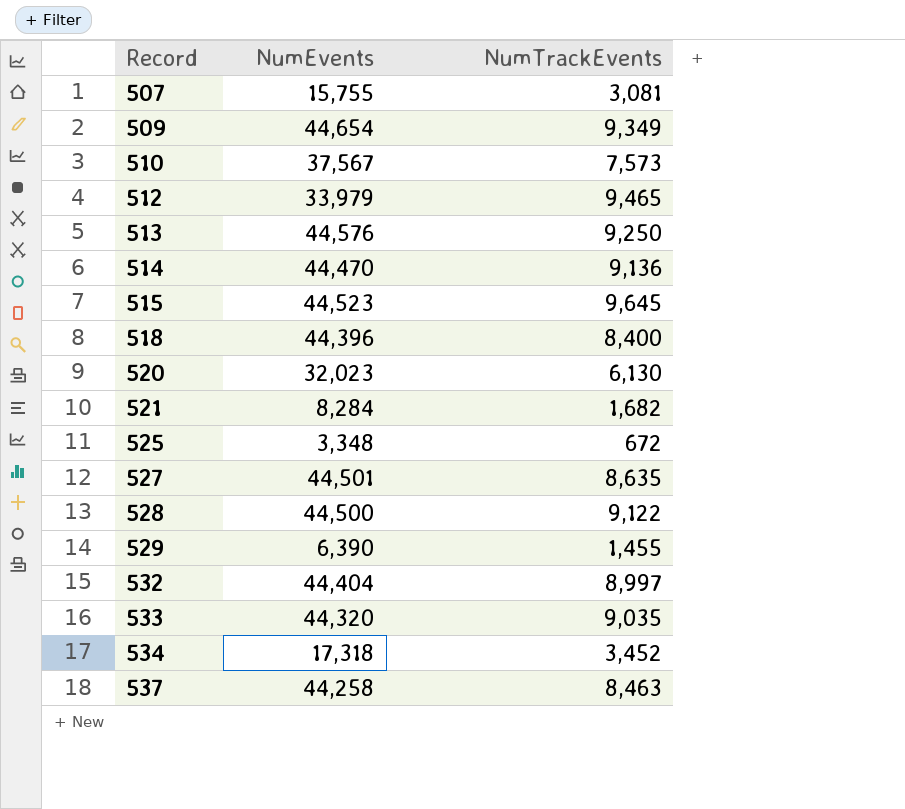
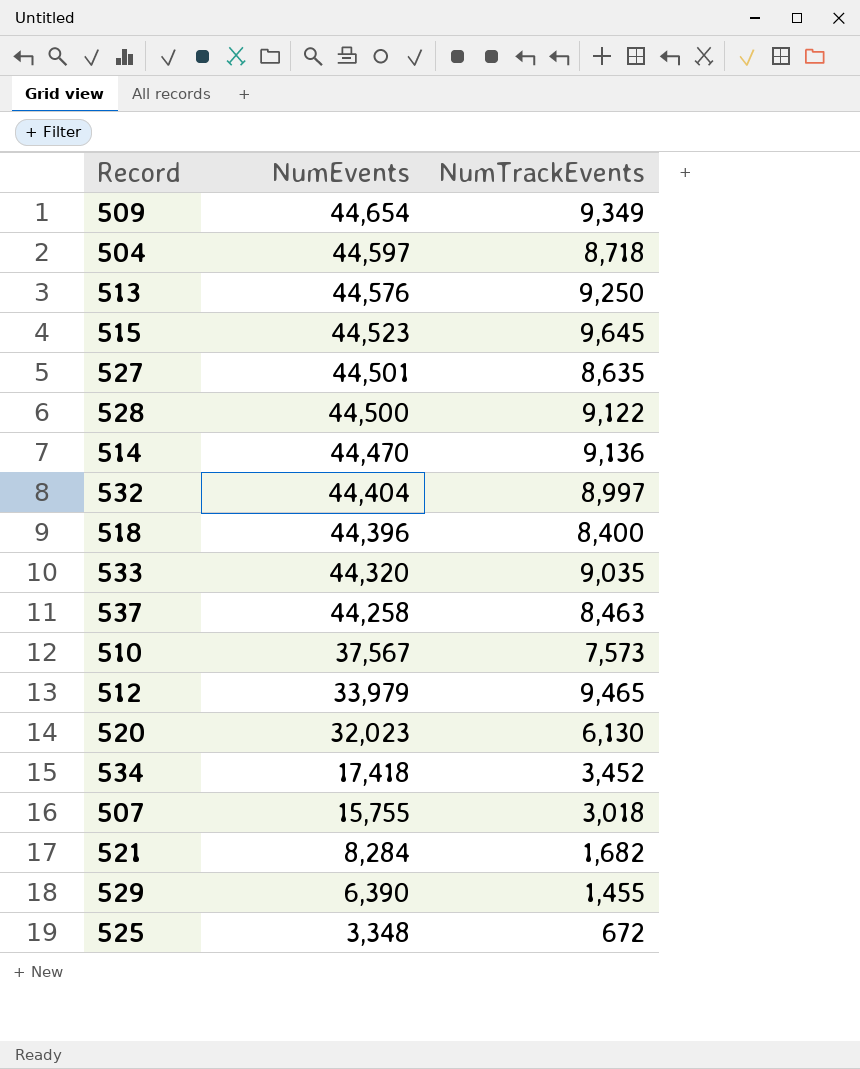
row order: Record ascending -> NumEvents descending
row 504: none -> 44,597 | 8,718
534 | NumEvents: 17,318 -> 17,418
507 | NumTrackEvents: 3,081 -> 3,018

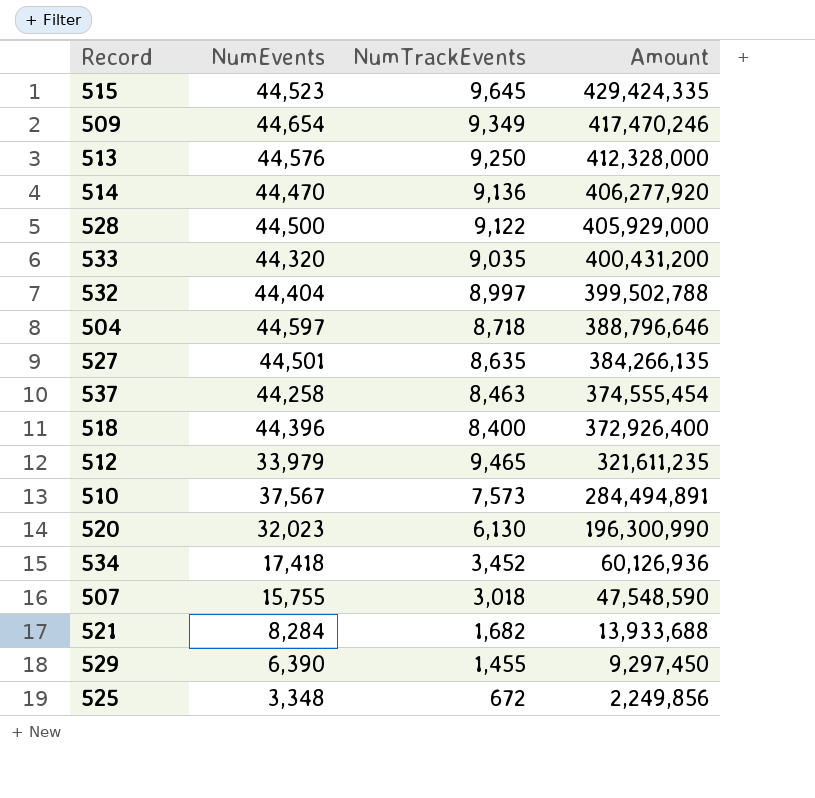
row order: NumEvents descending -> Amount descending
column Amount | formula: none -> [NumEvents] * [NumTrackEvents]

